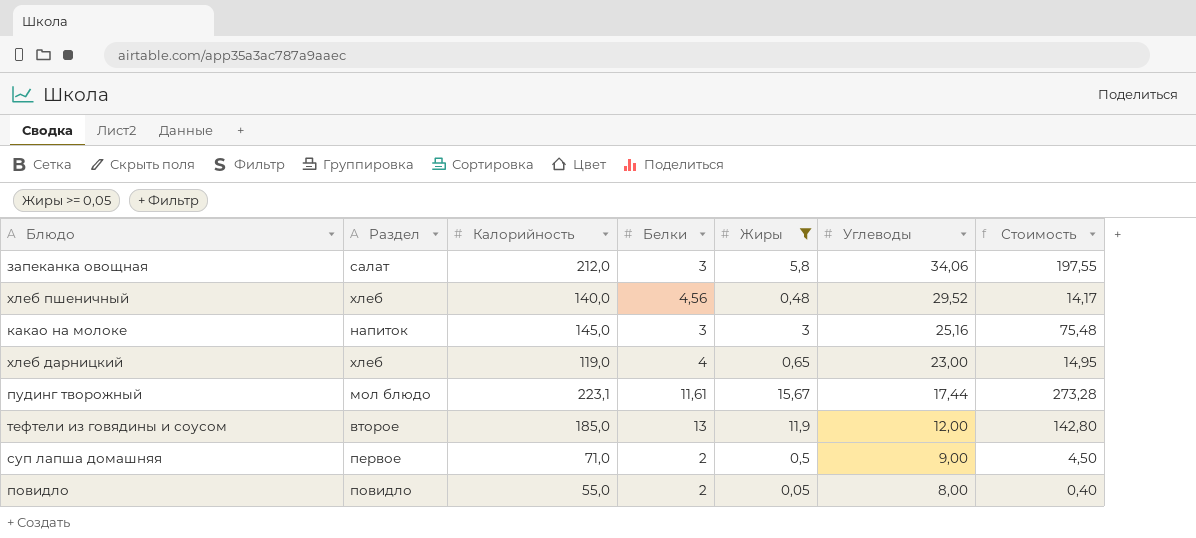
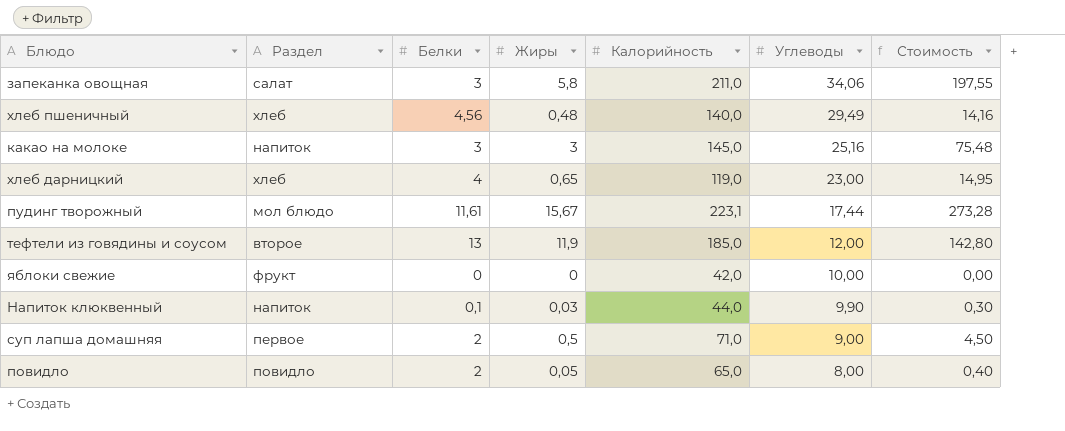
filter: Жиры >= 0,05 -> none
column Калорийность | position: 3 -> 5
запеканка овощная | Калорийность: 212,0 -> 211,0
хлеб пшеничный | Углеводы: 29,52 -> 29,49
хлеб пшеничный | Стоимость: 14,17 -> 14,16
повидло | Калорийность: 55,0 -> 65,0

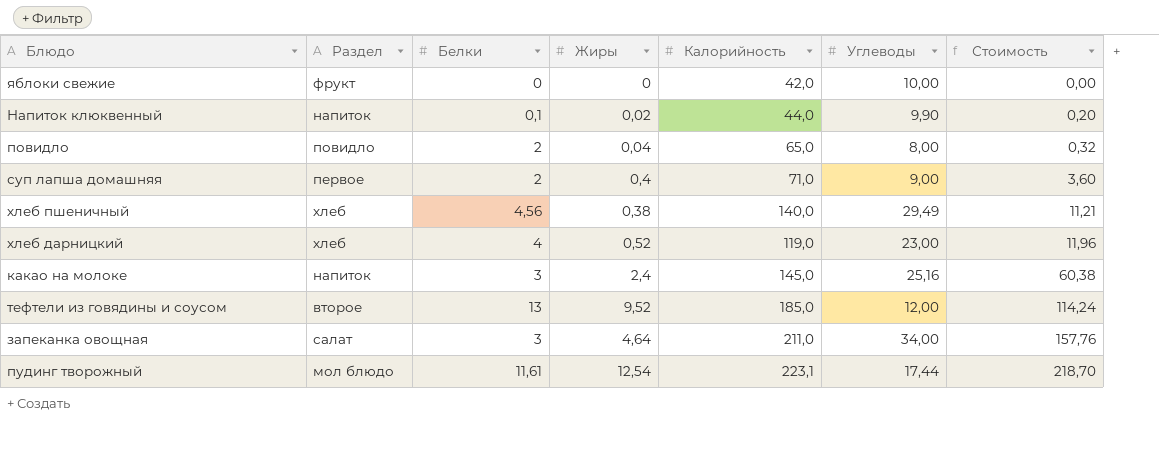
row order: Углеводы descending -> Стоимость ascending
Напиток клюквенный | Жиры: 0,03 -> 0,02
Напиток клюквенный | Стоимость: 0,30 -> 0,20
повидло | Жиры: 0,05 -> 0,04
повидло | Стоимость: 0,40 -> 0,32
суп лапша домашняя | Жиры: 0,5 -> 0,4
суп лапша домашняя | Стоимость: 4,50 -> 3,60
хлеб пшеничный | Жиры: 0,48 -> 0,38
хлеб пшеничный | Стоимость: 14,16 -> 11,21
хлеб дарницкий | Жиры: 0,65 -> 0,52
хлеб дарницкий | Стоимость: 14,95 -> 11,96
какао на молоке | Жиры: 3 -> 2,4
какао на молоке | Стоимость: 75,48 -> 60,38
тефтели из говядины и соусом | Жиры: 11,9 -> 9,52
тефтели из говядины и соусом | Стоимость: 142,80 -> 114,24
запеканка овощная | Жиры: 5,8 -> 4,64
запеканка овощная | Углеводы: 34,06 -> 34,00
запеканка овощная | Стоимость: 197,55 -> 157,76
пудинг творожный | Жиры: 15,67 -> 12,54
пудинг творожный | Стоимость: 273,28 -> 218,70

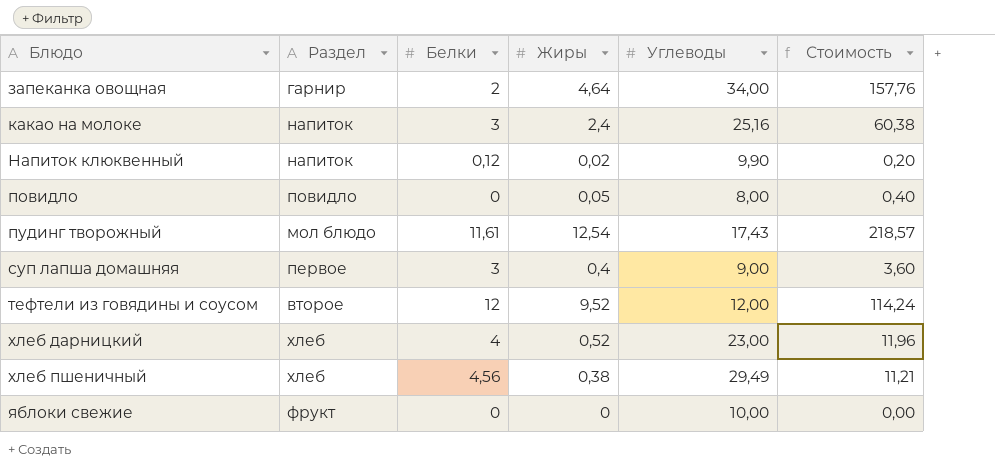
row order: Стоимость ascending -> Блюдо ascending
column Калорийность | position: 5 -> none
запеканка овощная | Раздел: салат -> гарнир
запеканка овощная | Белки: 3 -> 2
Напиток клюквенный | Белки: 0,1 -> 0,12
повидло | Белки: 2 -> 0
повидло | Жиры: 0,04 -> 0,05
повидло | Стоимость: 0,32 -> 0,40
пудинг творожный | Углеводы: 17,44 -> 17,43
пудинг творожный | Стоимость: 218,70 -> 218,57
суп лапша домашняя | Белки: 2 -> 3
тефтели из говядины и соусом | Белки: 13 -> 12

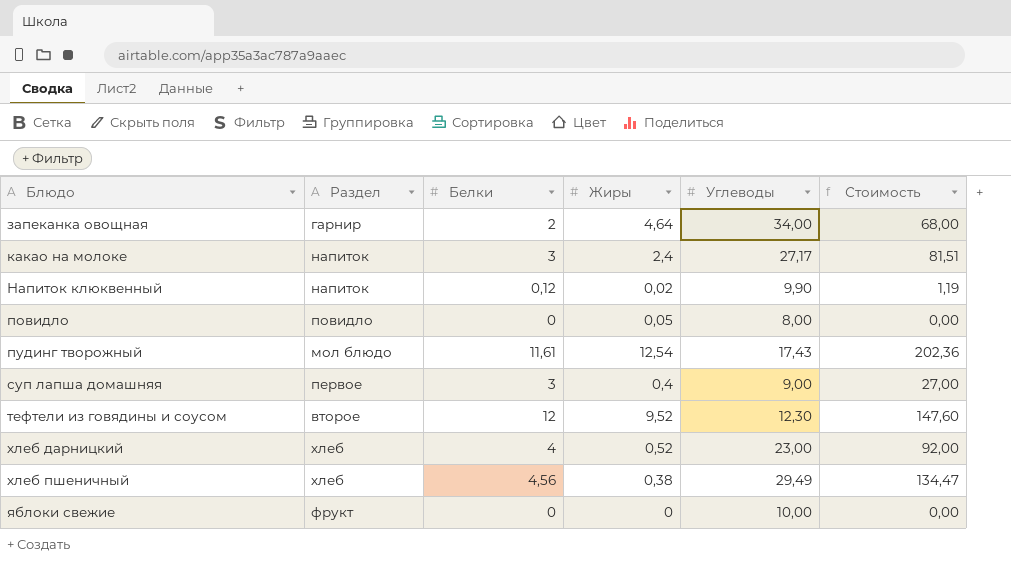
column Стоимость | formula: [Жиры] * [Углеводы] -> [Белки] * [Углеводы]
какао на молоке | Углеводы: 25,16 -> 27,17
тефтели из говядины и соусом | Углеводы: 12,00 -> 12,30

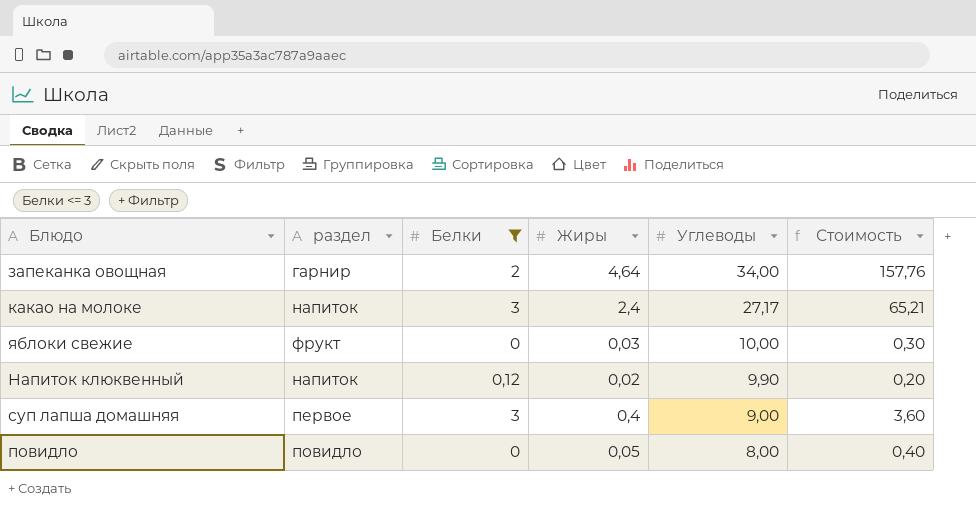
filter: none -> Белки <= 3
row order: Блюдо ascending -> Углеводы descending
column name: Раздел -> раздел
column Стоимость | formula: [Белки] * [Углеводы] -> [Жиры] * [Углеводы]
яблоки свежие | Жиры: 0 -> 0,03

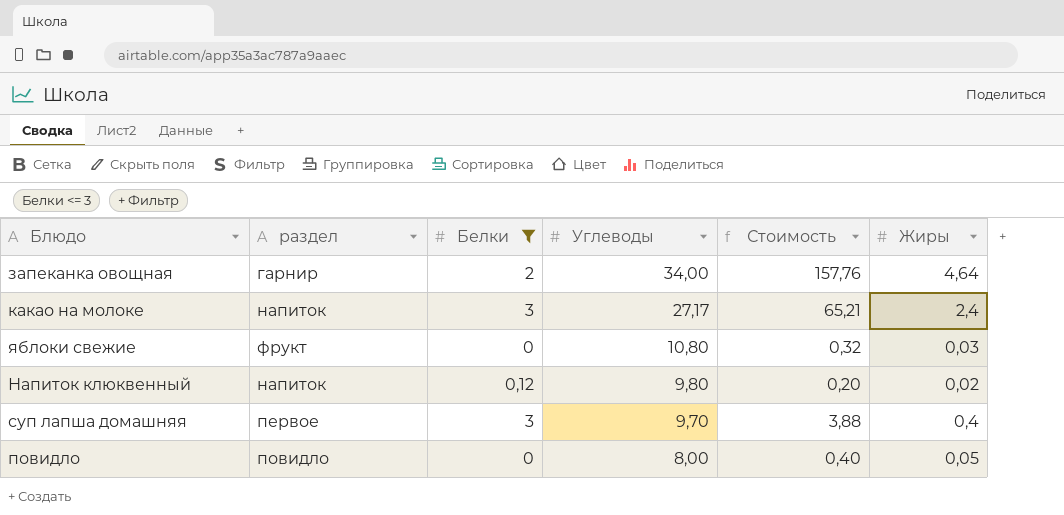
column Жиры | position: 4 -> 6
яблоки свежие | Углеводы: 10,00 -> 10,80
яблоки свежие | Стоимость: 0,30 -> 0,32
Напиток клюквенный | Углеводы: 9,90 -> 9,80
суп лапша домашняя | Углеводы: 9,00 -> 9,70
суп лапша домашняя | Стоимость: 3,60 -> 3,88

